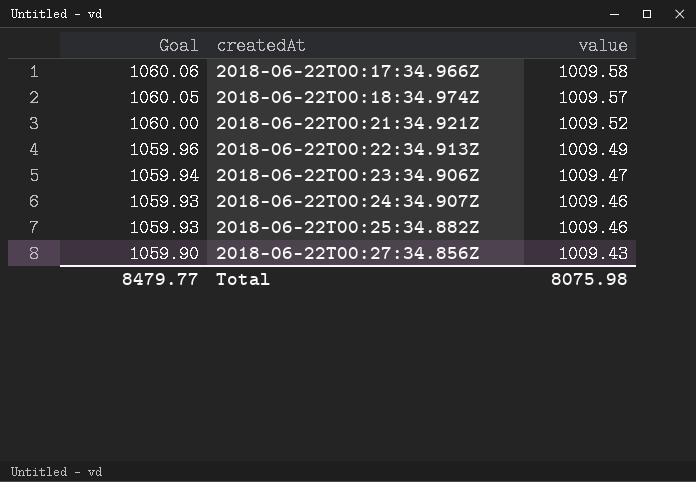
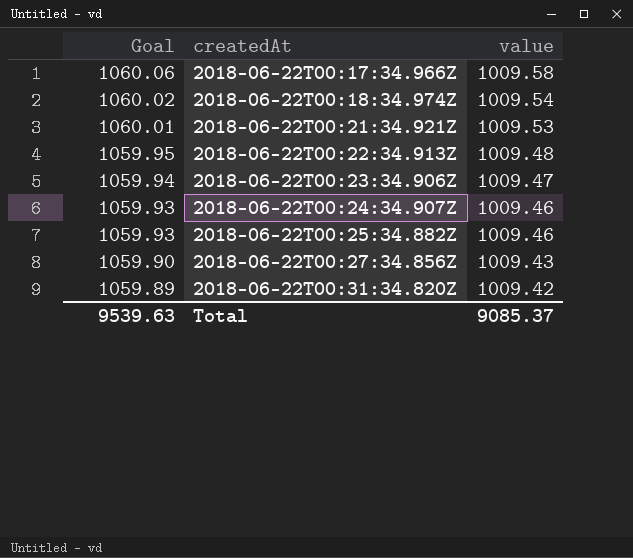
2018-06-22T00:18:34.974Z | Goal: 1060.05 -> 1060.02
2018-06-22T00:18:34.974Z | value: 1009.57 -> 1009.54
2018-06-22T00:21:34.921Z | Goal: 1060.00 -> 1060.01
2018-06-22T00:21:34.921Z | value: 1009.52 -> 1009.53
2018-06-22T00:22:34.913Z | Goal: 1059.96 -> 1059.95
2018-06-22T00:22:34.913Z | value: 1009.49 -> 1009.48
row 2018-06-22T00:31:34.820Z: none -> 1059.89 | 1009.42
Total | Goal: 8479.77 -> 9539.63
Total | value: 8075.98 -> 9085.37

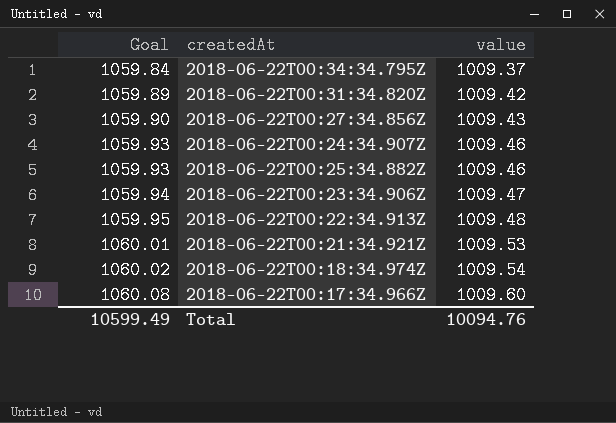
row order: Goal descending -> Goal ascending
row 2018-06-22T00:34:34.795Z: none -> 1059.84 | 1009.37
2018-06-22T00:17:34.966Z | Goal: 1060.06 -> 1060.08
2018-06-22T00:17:34.966Z | value: 1009.58 -> 1009.60
Total | Goal: 9539.63 -> 10599.49
Total | value: 9085.37 -> 10094.76

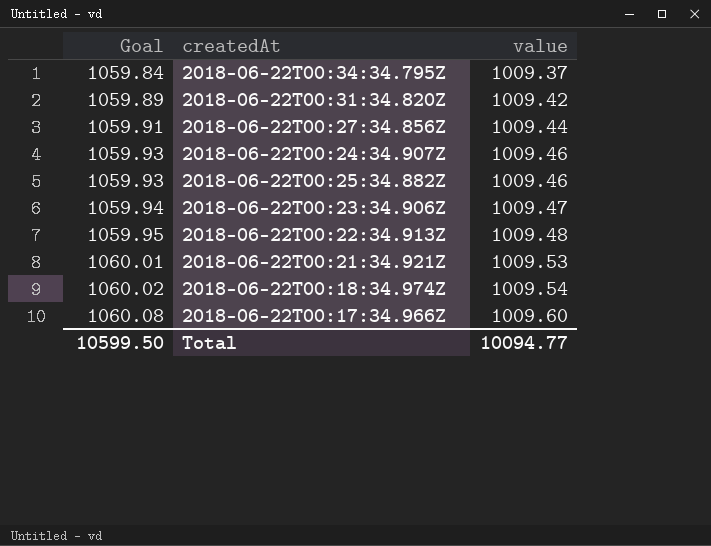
2018-06-22T00:27:34.856Z | Goal: 1059.90 -> 1059.91
2018-06-22T00:27:34.856Z | value: 1009.43 -> 1009.44
Total | Goal: 10599.49 -> 10599.50
Total | value: 10094.76 -> 10094.77

